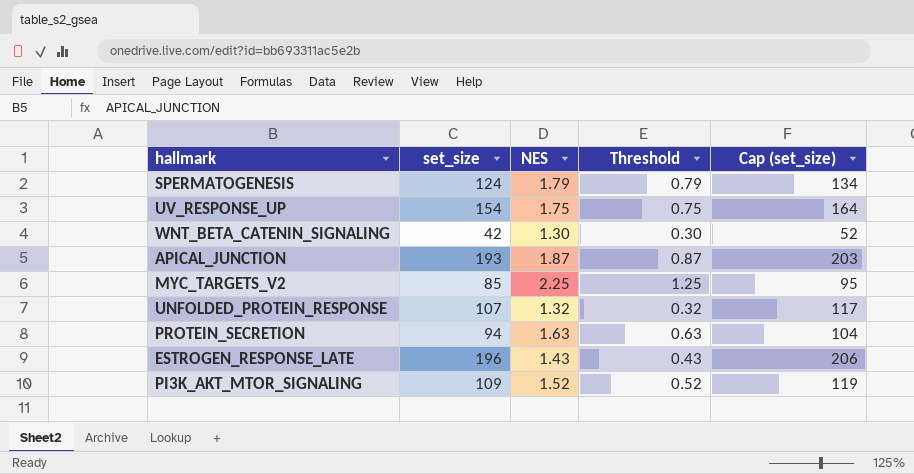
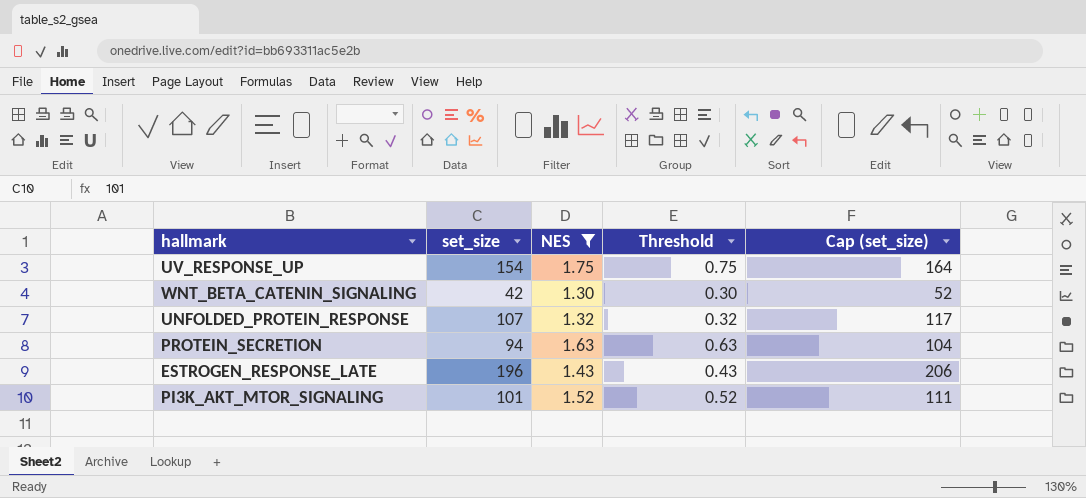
filter: none -> NES <= 1.75
PI3K_AKT_MTOR_SIGNALING | set_size: 109 -> 101
PI3K_AKT_MTOR_SIGNALING | Cap (set_size): 119 -> 111

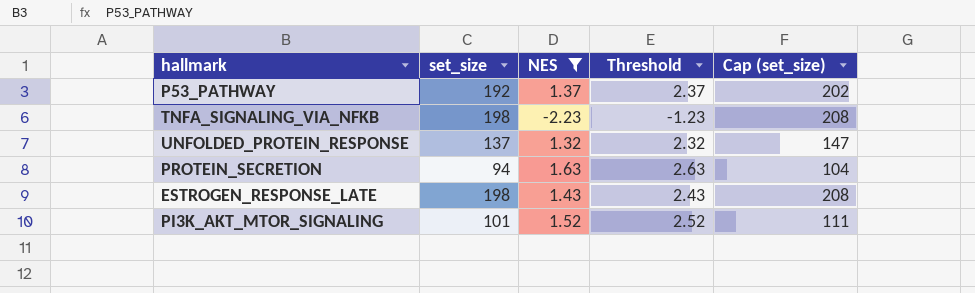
column Threshold | formula: [NES] - 1 -> [NES] + 1
row UV_RESPONSE_UP: 154 | 1.75 | 0.75 | 164 -> none
row WNT_BETA_CATENIN_SIGNALING: 42 | 1.30 | 0.30 | 52 -> none
row P53_PATHWAY: none -> 192 | 1.37 | 2.37 | 202
row TNFA_SIGNALING_VIA_NFKB: none -> 198 | -2.23 | -1.23 | 208
UNFOLDED_PROTEIN_RESPONSE | set_size: 107 -> 137
UNFOLDED_PROTEIN_RESPONSE | Cap (set_size): 117 -> 147
ESTROGEN_RESPONSE_LATE | set_size: 196 -> 198
ESTROGEN_RESPONSE_LATE | Cap (set_size): 206 -> 208

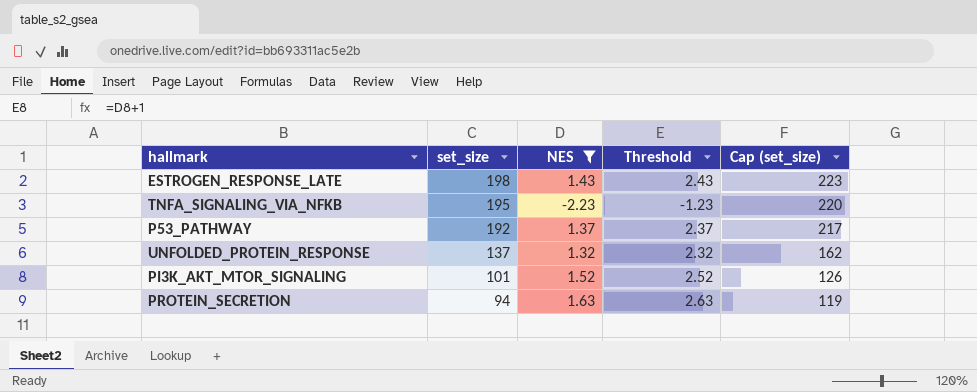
row order: none -> set_size descending
column Cap (set_size) | formula: [set_size] + 10 -> [set_size] + 25
TNFA_SIGNALING_VIA_NFKB | set_size: 198 -> 195

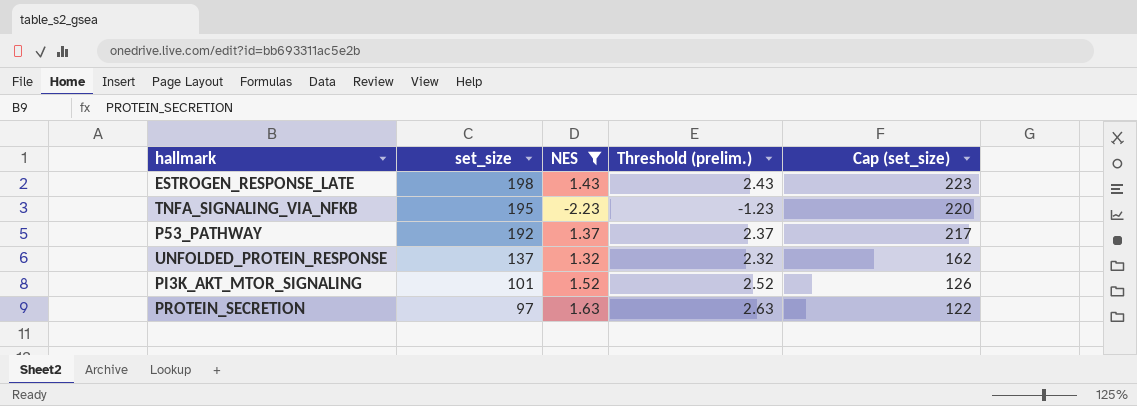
column name: Threshold -> Threshold (prelim.)
PROTEIN_SECRETION | set_size: 94 -> 97
PROTEIN_SECRETION | Cap (set_size): 119 -> 122

